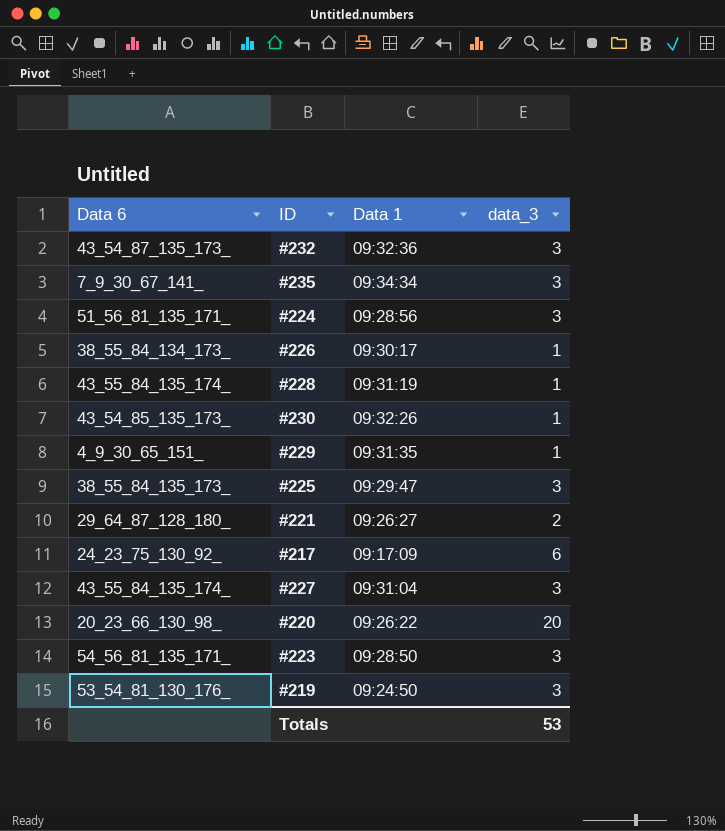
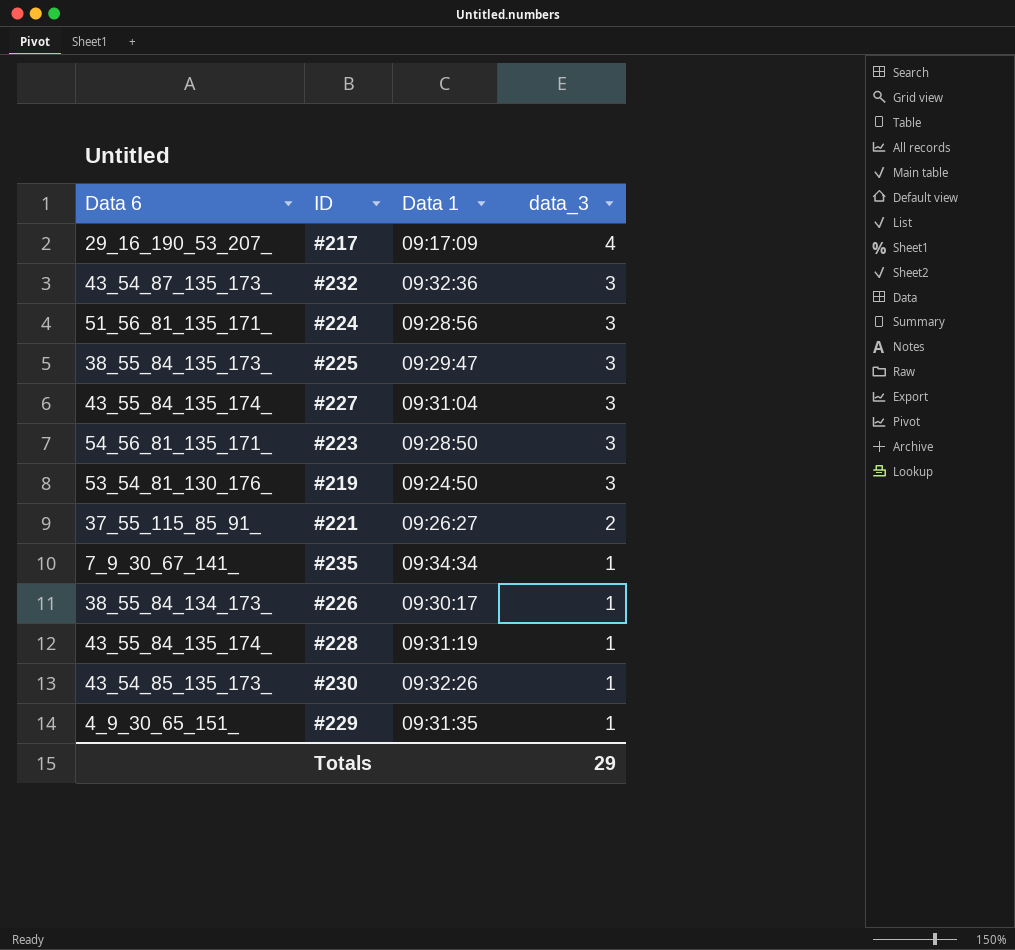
row order: none -> data_3 descending
row #220: 20_23_66_130_98_ | 09:26:22 | 20 -> none
#217 | Data 6: 24_23_75_130_92_ -> 29_16_190_53_207_
#217 | data_3: 6 -> 4
#221 | Data 6: 29_64_87_128_180_ -> 37_55_115_85_91_
#235 | data_3: 3 -> 1
Totals | data_3: 53 -> 29

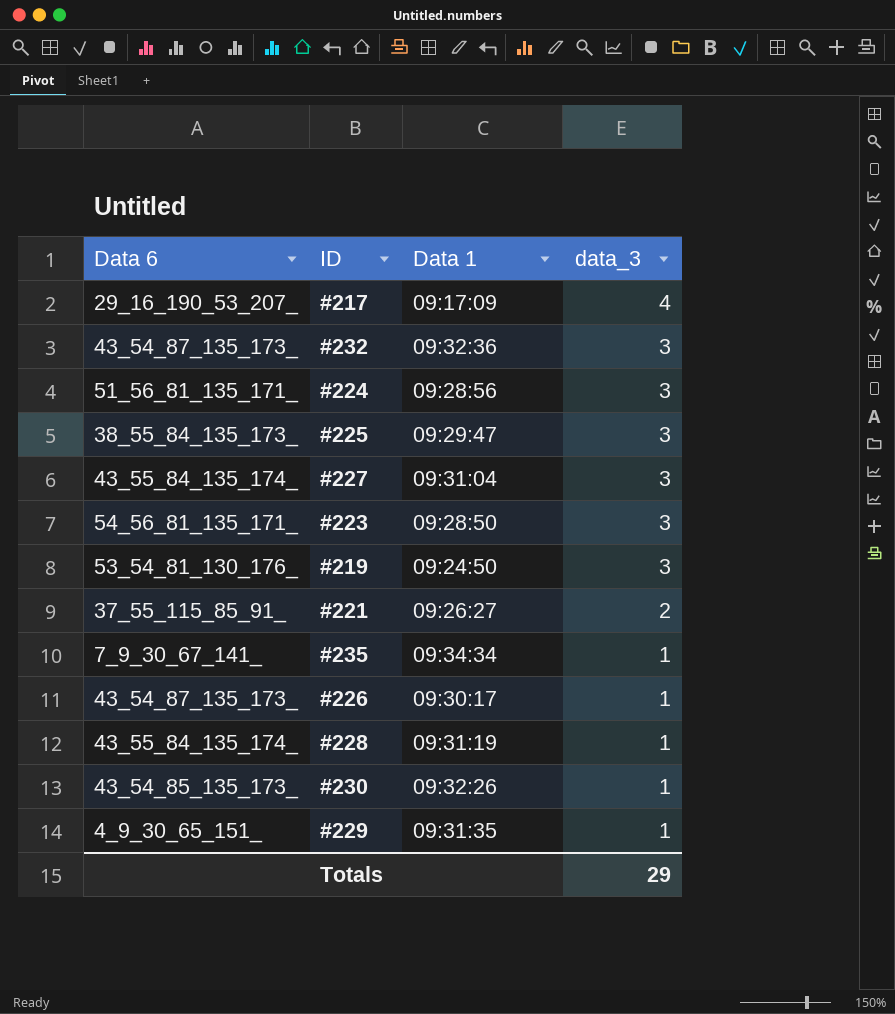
#226 | Data 6: 38_55_84_134_173_ -> 43_54_87_135_173_

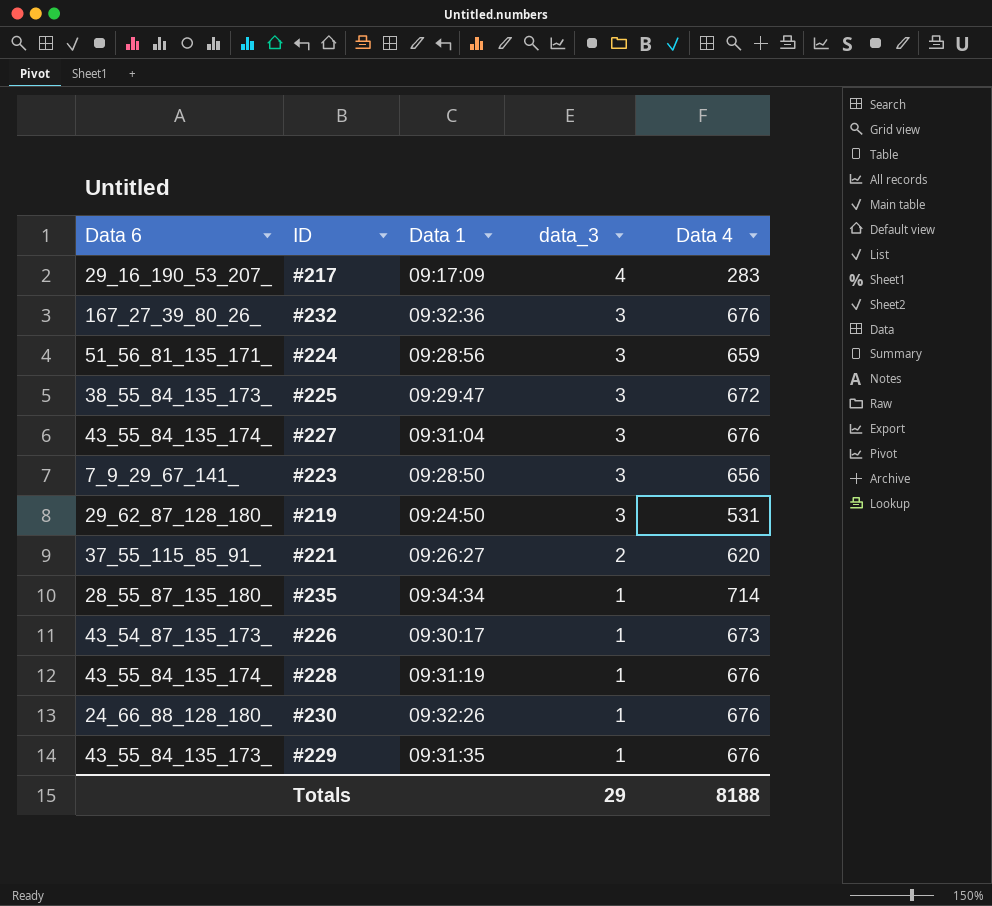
column Data 4 | position: none -> 5
#232 | Data 6: 43_54_87_135_173_ -> 167_27_39_80_26_
#223 | Data 6: 54_56_81_135_171_ -> 7_9_29_67_141_
#219 | Data 6: 53_54_81_130_176_ -> 29_62_87_128_180_
#235 | Data 6: 7_9_30_67_141_ -> 28_55_87_135_180_
#230 | Data 6: 43_54_85_135_173_ -> 24_66_88_128_180_
#229 | Data 6: 4_9_30_65_151_ -> 43_55_84_135_173_

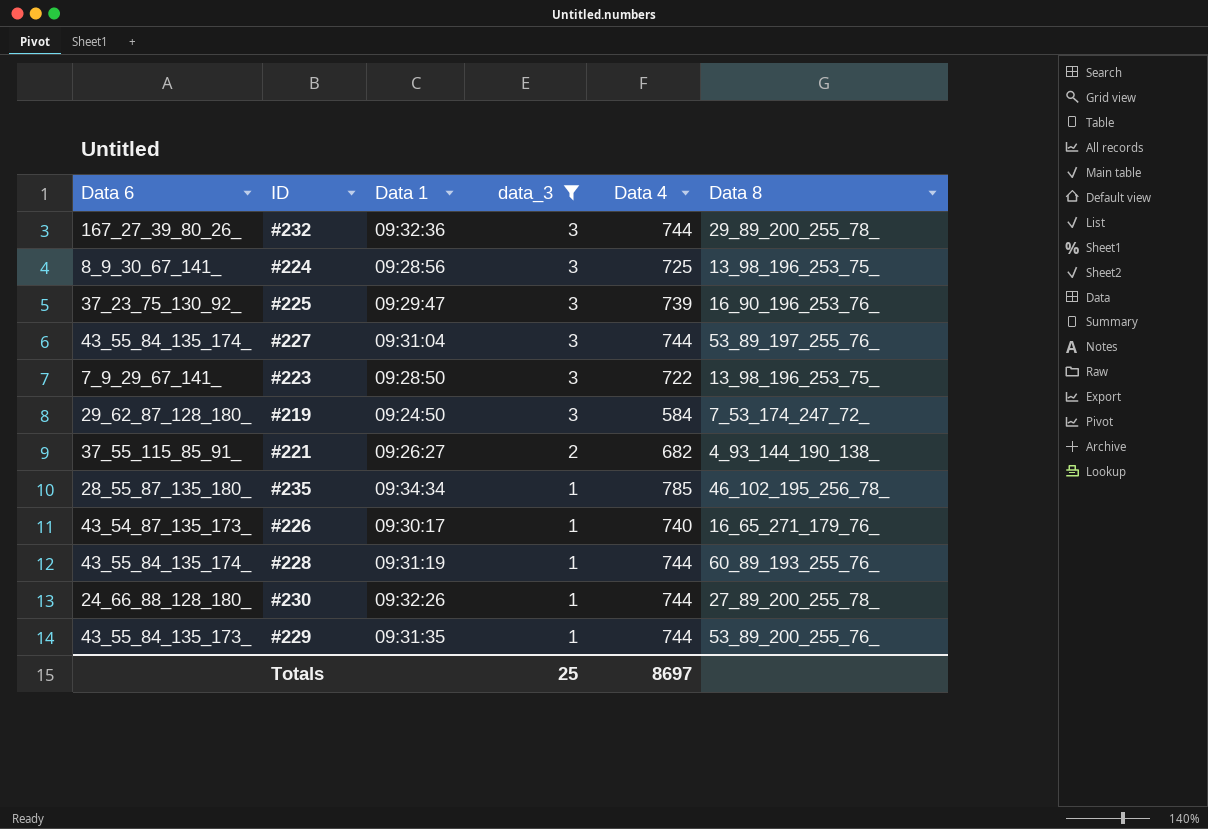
filter: none -> data_3 != 4
column Data 8 | position: none -> 6
#232 | Data 4: 676 -> 744
#224 | Data 6: 51_56_81_135_171_ -> 8_9_30_67_141_
#224 | Data 4: 659 -> 725
#225 | Data 6: 38_55_84_135_173_ -> 37_23_75_130_92_
#225 | Data 4: 672 -> 739
#227 | Data 4: 676 -> 744
#223 | Data 4: 656 -> 722
#219 | Data 4: 531 -> 584
#221 | Data 4: 620 -> 682
#235 | Data 4: 714 -> 785
#226 | Data 4: 673 -> 740
#228 | Data 4: 676 -> 744
#230 | Data 4: 676 -> 744
#229 | Data 4: 676 -> 744
Totals | data_3: 29 -> 25
Totals | Data 4: 8188 -> 8697

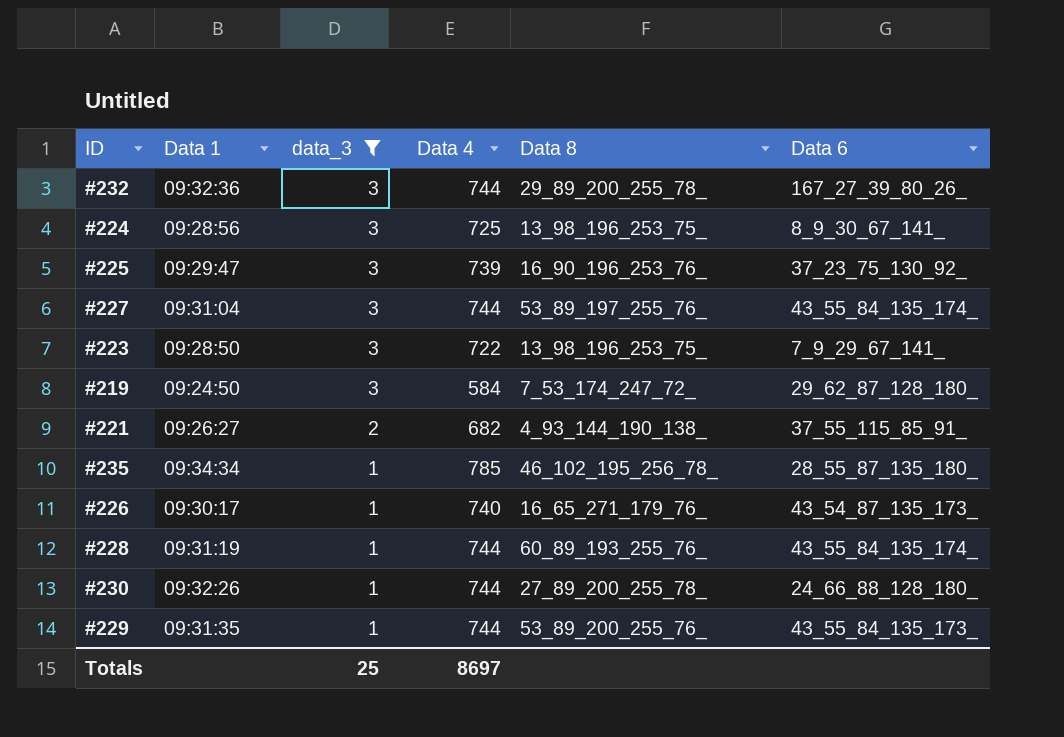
column Data 6 | position: 1 -> 6

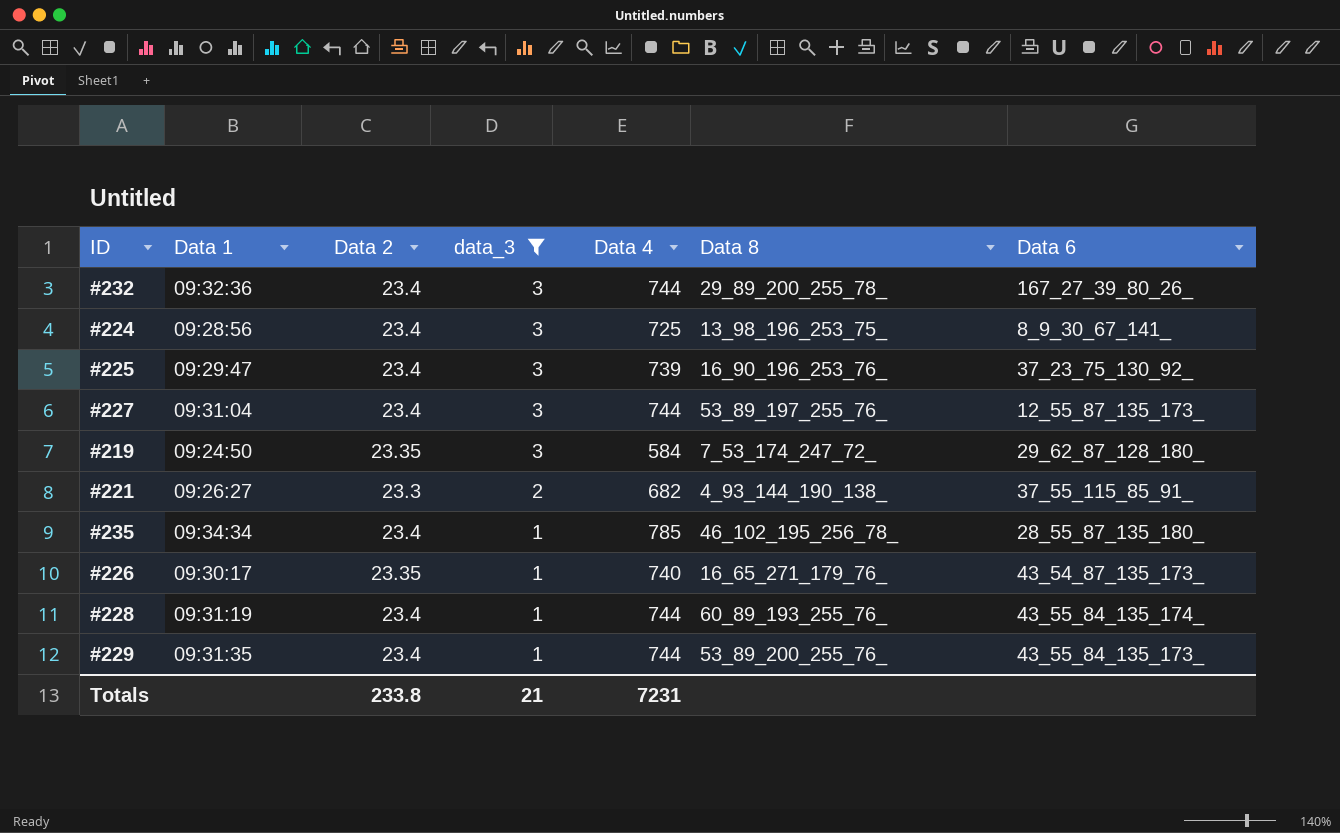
column Data 2 | position: none -> 3
row #223: 09:28:50 | 3 | 722 | 13_98_196_253_75_ | 7_9_29_67_141_ -> none
row #230: 09:32:26 | 1 | 744 | 27_89_200_255_78_ | 24_66_88_128_180_ -> none
#227 | Data 6: 43_55_84_135_174_ -> 12_55_87_135_173_
Totals | data_3: 25 -> 21
Totals | Data 4: 8697 -> 7231

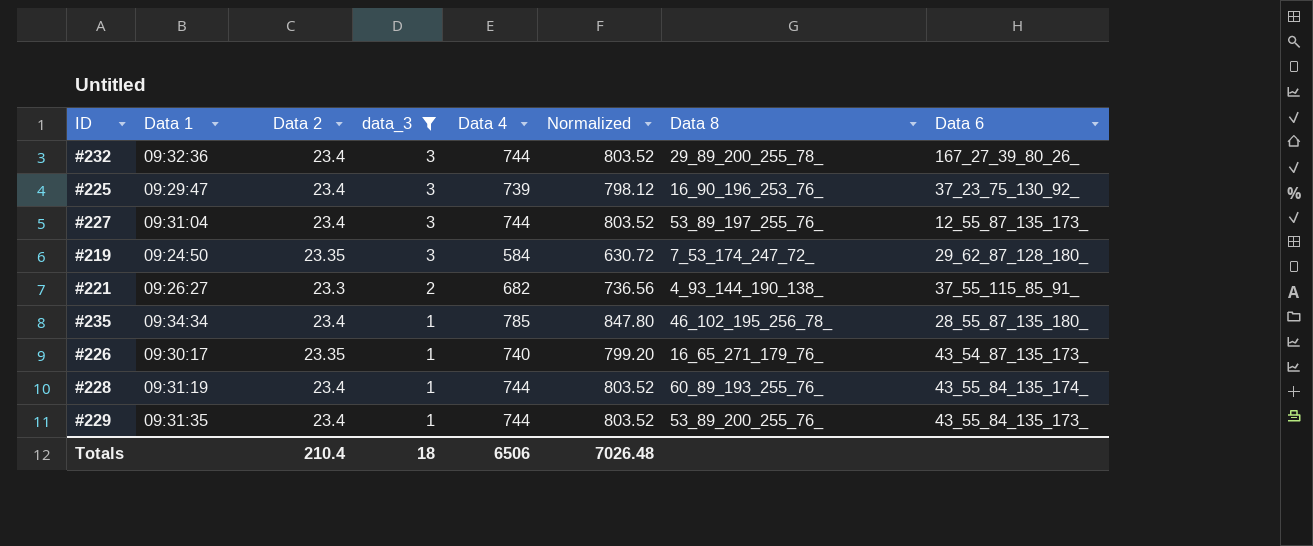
column Normalized | formula: none -> [Data 4] * 1.08
row #224: 09:28:56 | 23.4 | 3 | 725 | 13_98_196_253_75_ | 8_9_30_67_141_ -> none
Totals | Data 2: 233.8 -> 210.4
Totals | data_3: 21 -> 18
Totals | Data 4: 7231 -> 6506

